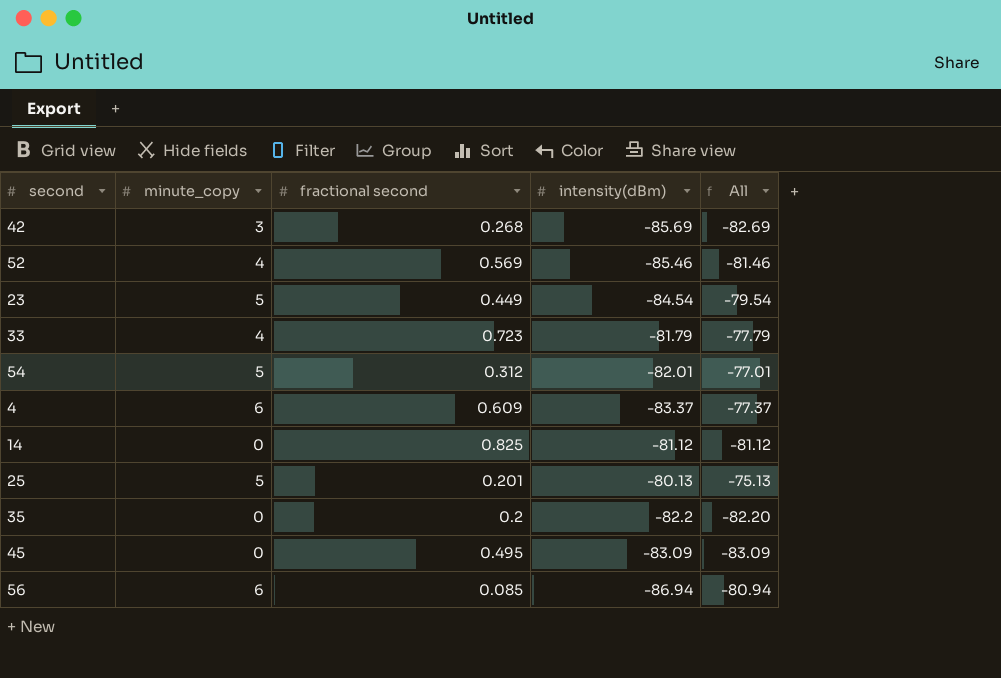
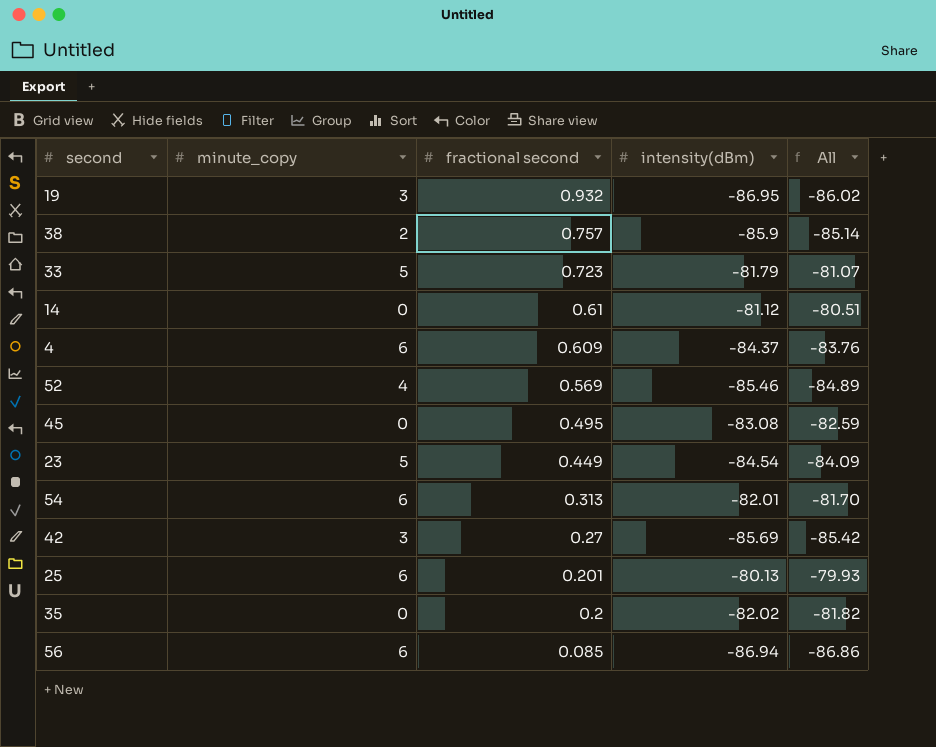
row order: none -> fractional second descending
column All | formula: [minute_copy] + [intensity(dBm)] -> [fractional second] + [intensity(dBm)]
row 19: none -> 3 | 0.932 | -86.95 | -86.02
row 38: none -> 2 | 0.757 | -85.9 | -85.14
33 | minute_copy: 4 -> 5
14 | fractional second: 0.825 -> 0.61
4 | intensity(dBm): -83.37 -> -84.37
45 | intensity(dBm): -83.09 -> -83.08
54 | minute_copy: 5 -> 6
54 | fractional second: 0.312 -> 0.313
42 | fractional second: 0.268 -> 0.27
25 | minute_copy: 5 -> 6
35 | intensity(dBm): -82.2 -> -82.02

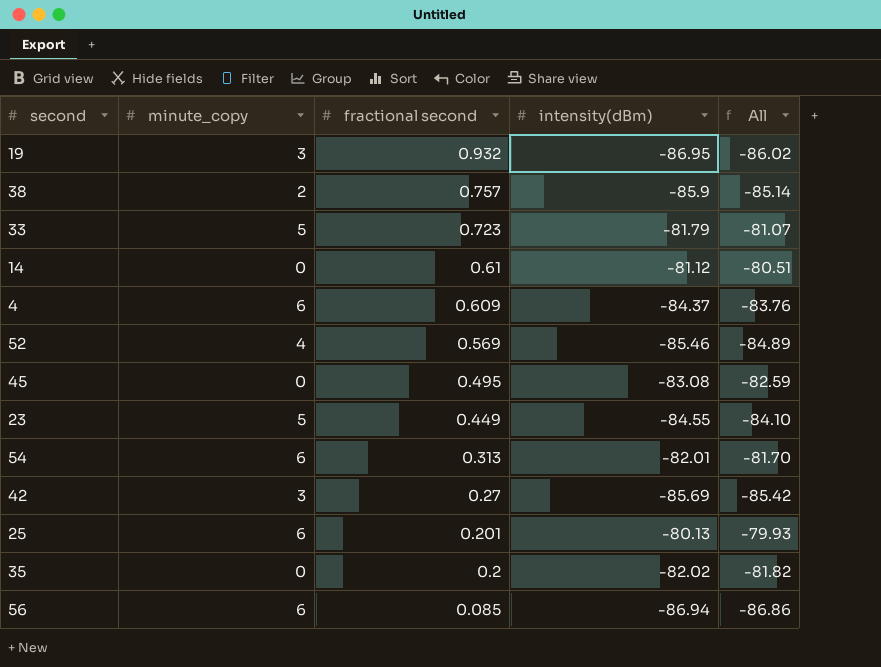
23 | intensity(dBm): -84.54 -> -84.55
23 | All: -84.09 -> -84.10

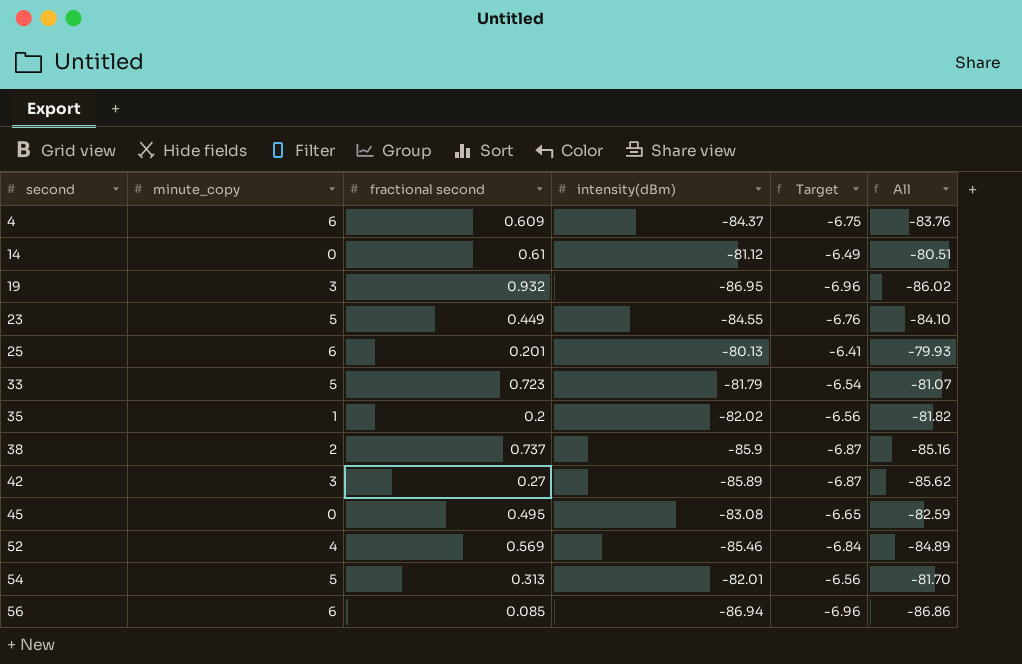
row order: fractional second descending -> second ascending
column Target | formula: none -> [intensity(dBm)] * 0.08
35 | minute_copy: 0 -> 1
38 | fractional second: 0.757 -> 0.737
38 | All: -85.14 -> -85.16
42 | intensity(dBm): -85.69 -> -85.89
42 | All: -85.42 -> -85.62
54 | minute_copy: 6 -> 5

